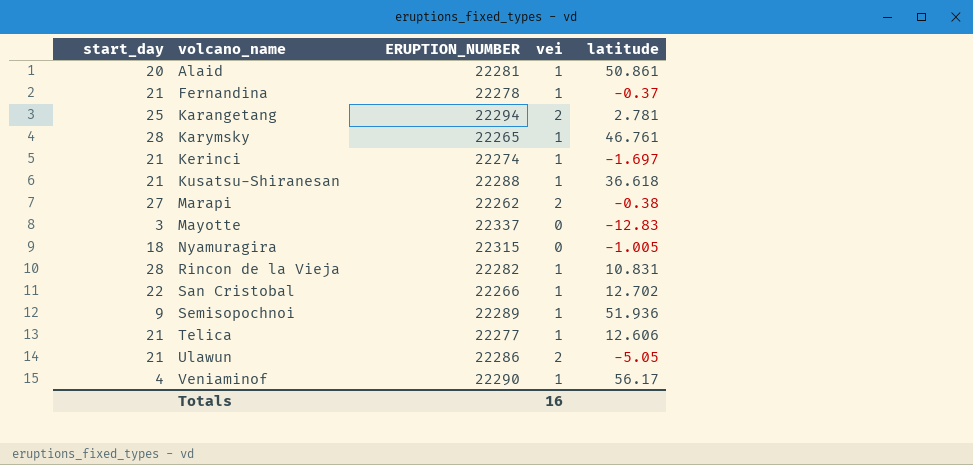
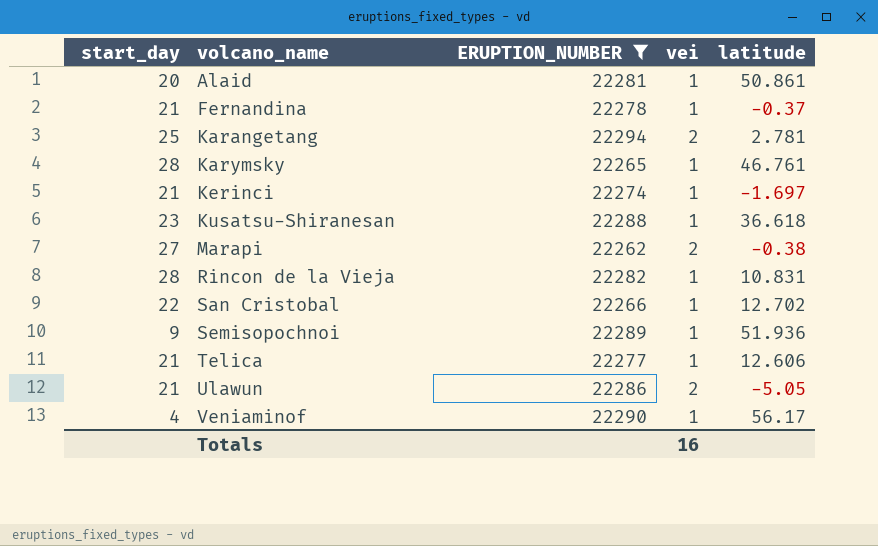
filter: none -> ERUPTION_NUMBER <= 22294
Kusatsu-Shiranesan | start_day: 21 -> 23

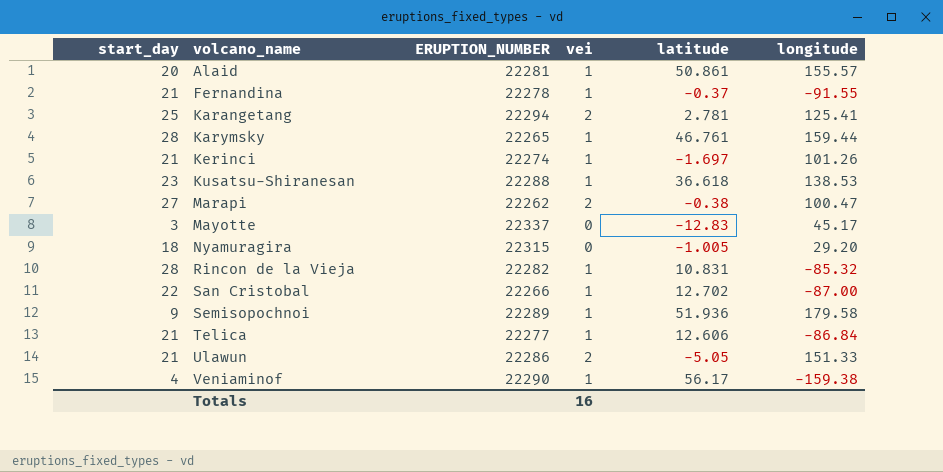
filter: ERUPTION_NUMBER <= 22294 -> none
column longitude | position: none -> 6

